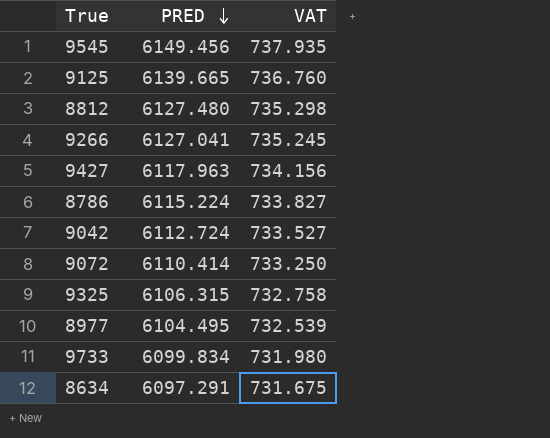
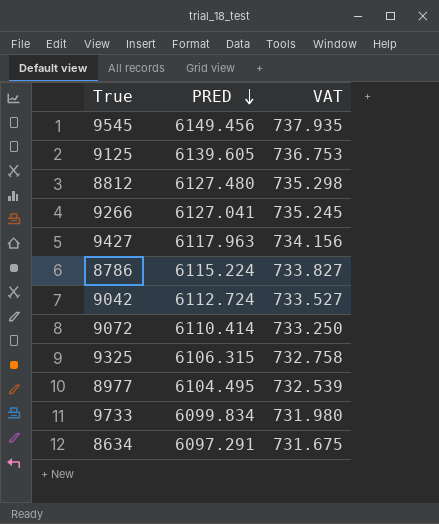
9125 | PRED: 6139.665 -> 6139.605
9125 | VAT: 736.760 -> 736.753

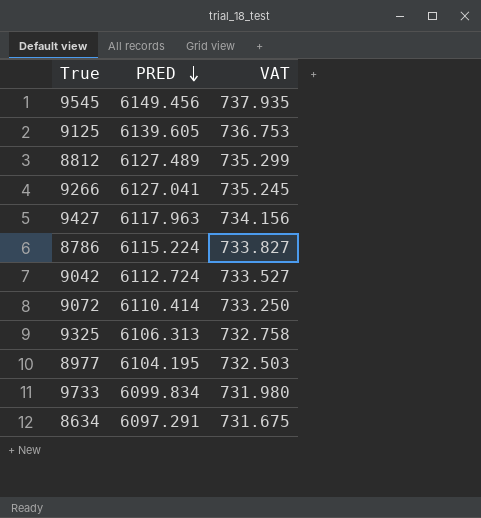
8812 | PRED: 6127.480 -> 6127.489
8812 | VAT: 735.298 -> 735.299
9325 | PRED: 6106.315 -> 6106.313
8977 | PRED: 6104.495 -> 6104.195
8977 | VAT: 732.539 -> 732.503

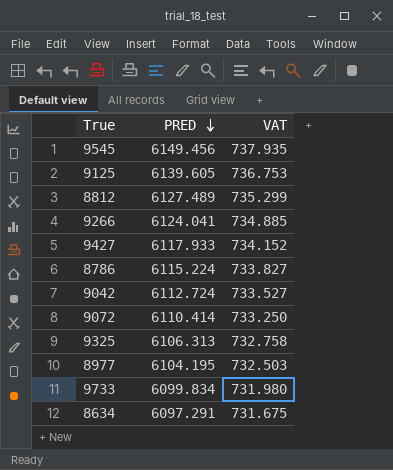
9266 | PRED: 6127.041 -> 6124.041
9266 | VAT: 735.245 -> 734.885
9427 | PRED: 6117.963 -> 6117.933
9427 | VAT: 734.156 -> 734.152

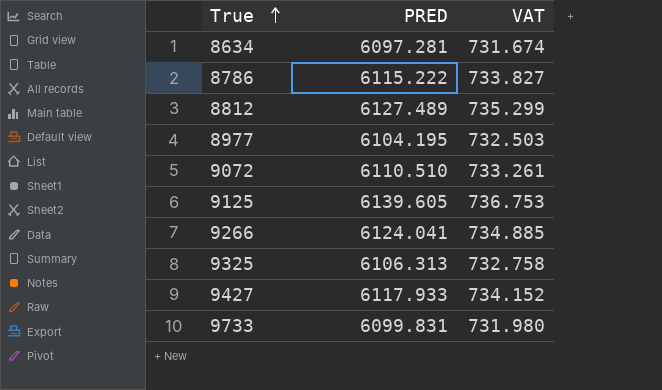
row order: PRED descending -> True ascending
row 9545: 6149.456 | 737.935 -> none
row 9042: 6112.724 | 733.527 -> none
8634 | PRED: 6097.291 -> 6097.281
8634 | VAT: 731.675 -> 731.674
8786 | PRED: 6115.224 -> 6115.222
9072 | PRED: 6110.414 -> 6110.510
9072 | VAT: 733.250 -> 733.261
9733 | PRED: 6099.834 -> 6099.831

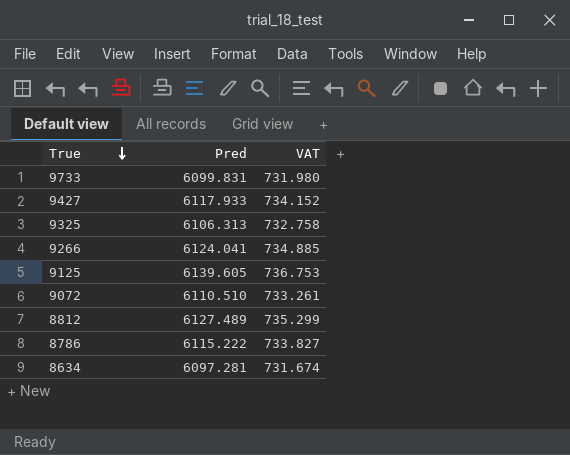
row order: True ascending -> True descending
column name: PRED -> Pred
row 8977: 6104.195 | 732.503 -> none

